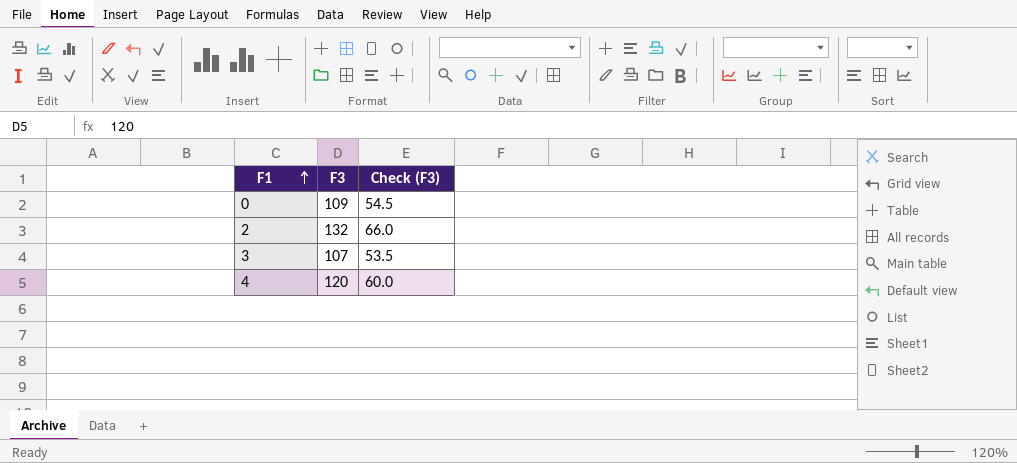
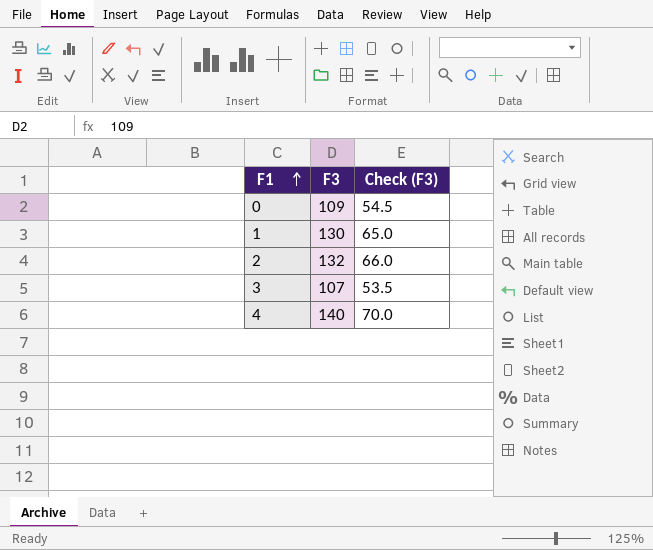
row 1: none -> 130 | 65.0
4 | F3: 120 -> 140
4 | Check (F3): 60.0 -> 70.0

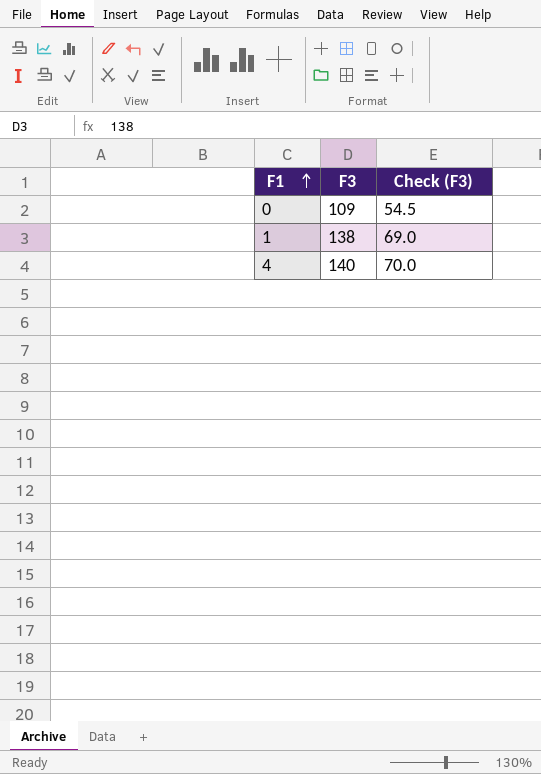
row 2: 132 | 66.0 -> none
row 3: 107 | 53.5 -> none
1 | F3: 130 -> 138
1 | Check (F3): 65.0 -> 69.0

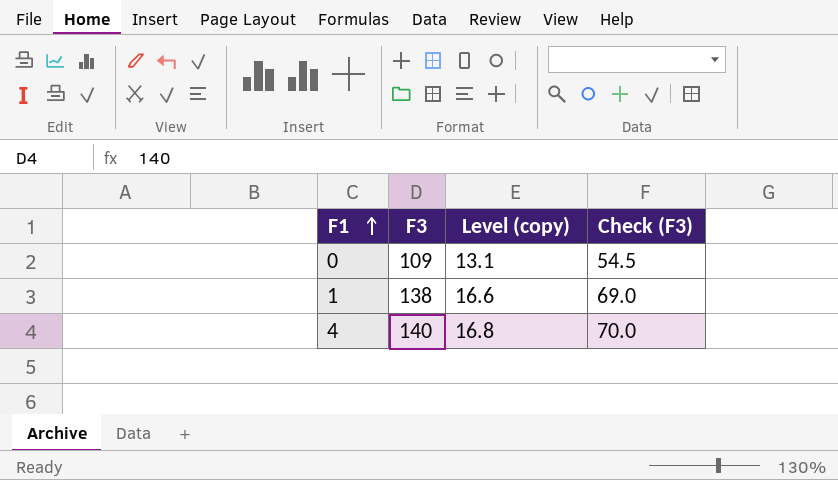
column Level (copy) | formula: none -> [F3] * 0.12

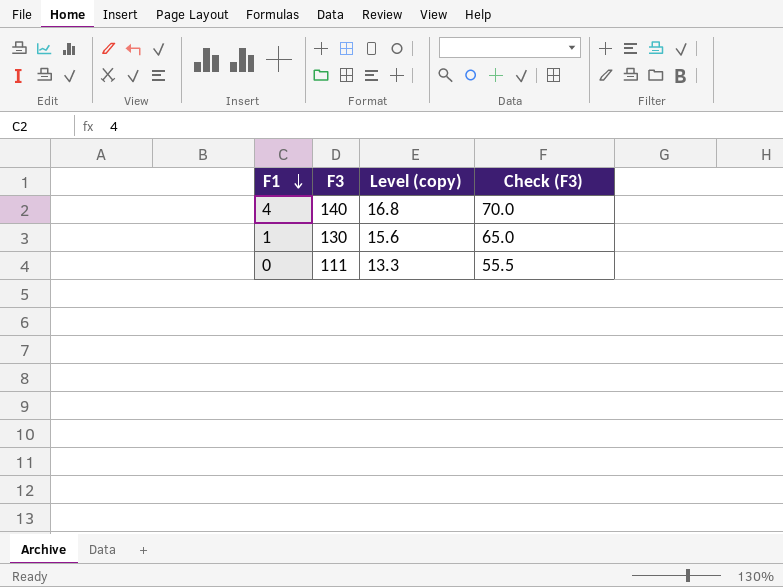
row order: F1 ascending -> F1 descending
1 | F3: 138 -> 130
1 | Level (copy): 16.6 -> 15.6
1 | Check (F3): 69.0 -> 65.0
0 | F3: 109 -> 111
0 | Level (copy): 13.1 -> 13.3
0 | Check (F3): 54.5 -> 55.5

